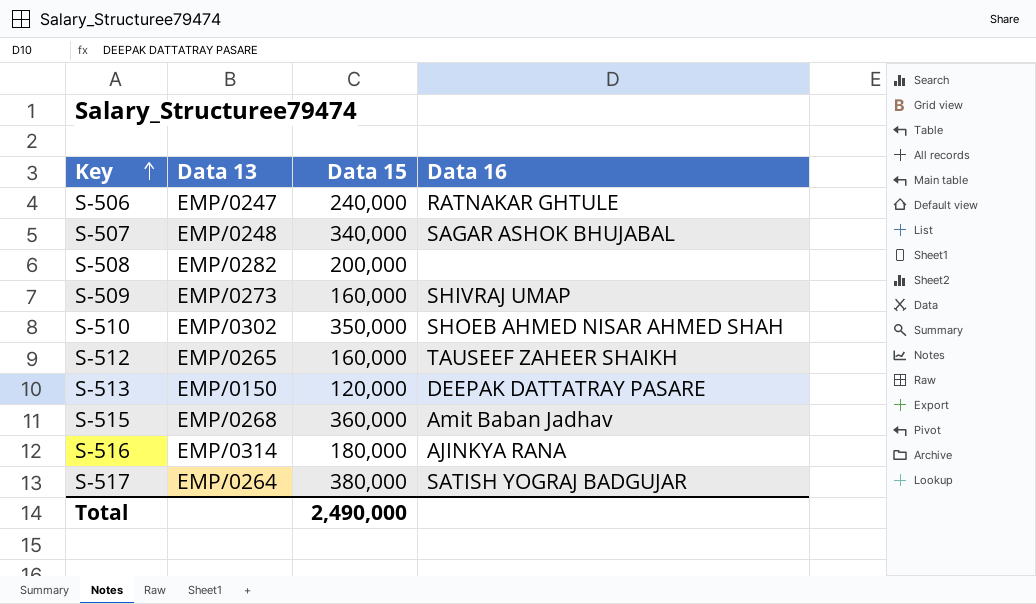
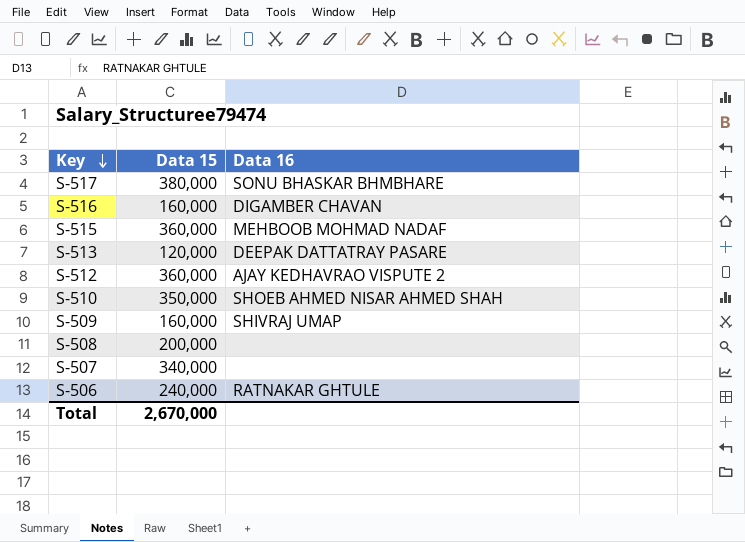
row order: Key ascending -> Key descending
column Data 13 | position: 2 -> none
S-517 | Data 16: SATISH YOGRAJ BADGUJAR -> SONU BHASKAR BHMBHARE
S-516 | Data 15: 180,000 -> 160,000
S-516 | Data 16: AJINKYA RANA -> DIGAMBER CHAVAN
S-515 | Data 16: Amit Baban Jadhav -> MEHBOOB MOHMAD NADAF
S-512 | Data 15: 160,000 -> 360,000
S-512 | Data 16: TAUSEEF ZAHEER SHAIKH -> AJAY KEDHAVRAO VISPUTE 2
S-507 | Data 16: SAGAR ASHOK BHUJABAL -> none
Total | Data 15: 2,490,000 -> 2,670,000

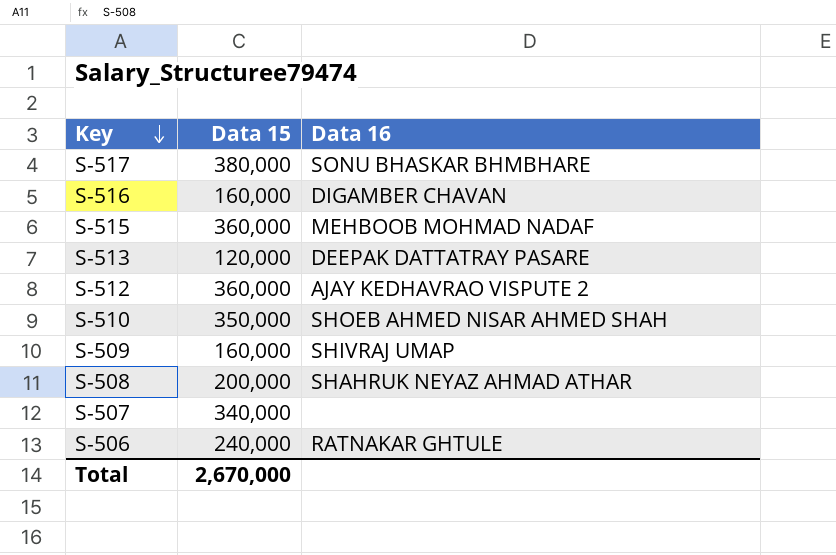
S-508 | Data 16: none -> SHAHRUK NEYAZ AHMAD ATHAR

